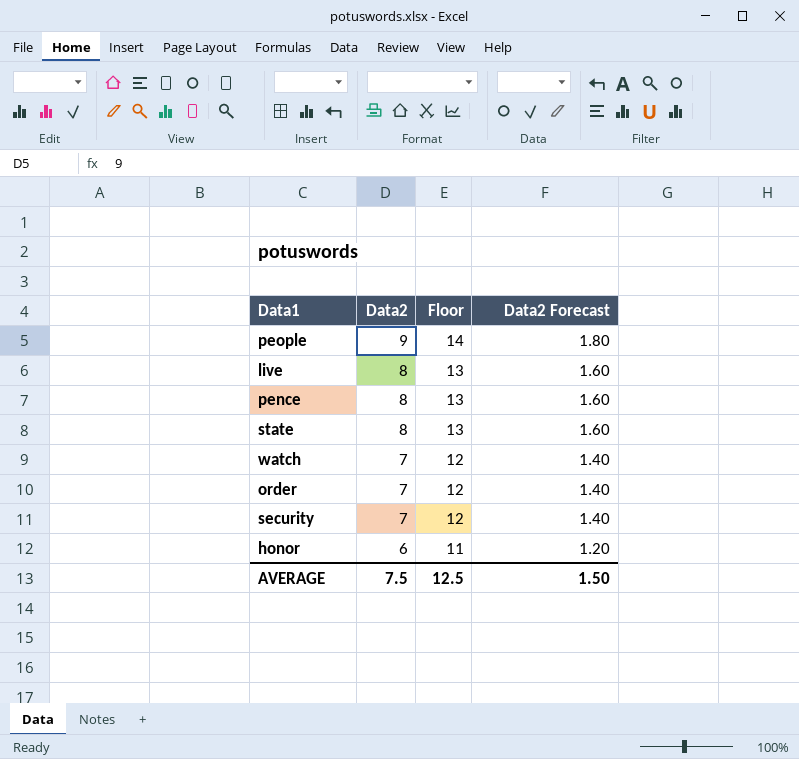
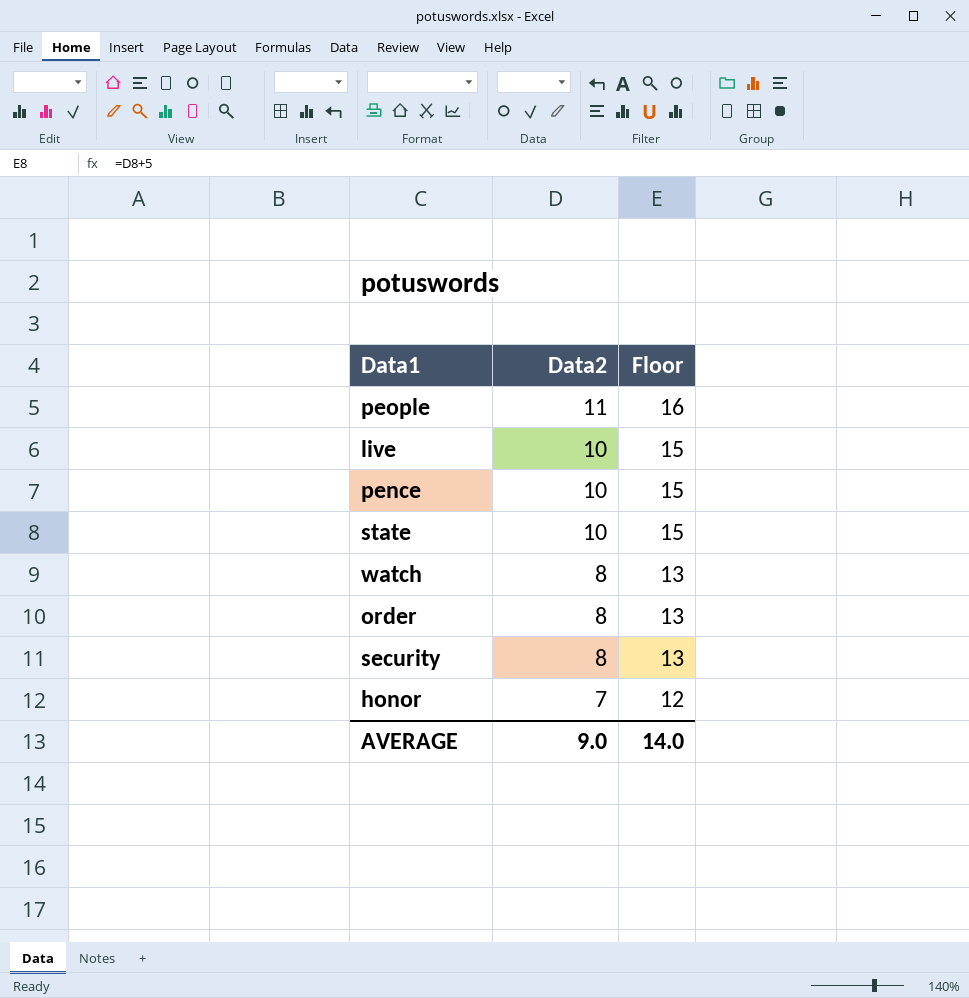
column Data2 Forecast | formula: [Data2] * 0.2 -> none
people | Data2: 9 -> 11
people | Floor: 14 -> 16
live | Data2: 8 -> 10
live | Floor: 13 -> 15
pence | Data2: 8 -> 10
pence | Floor: 13 -> 15
state | Data2: 8 -> 10
state | Floor: 13 -> 15
watch | Data2: 7 -> 8
watch | Floor: 12 -> 13
order | Data2: 7 -> 8
order | Floor: 12 -> 13
security | Data2: 7 -> 8
security | Floor: 12 -> 13
honor | Data2: 6 -> 7
honor | Floor: 11 -> 12
AVERAGE | Data2: 7.5 -> 9.0
AVERAGE | Floor: 12.5 -> 14.0

